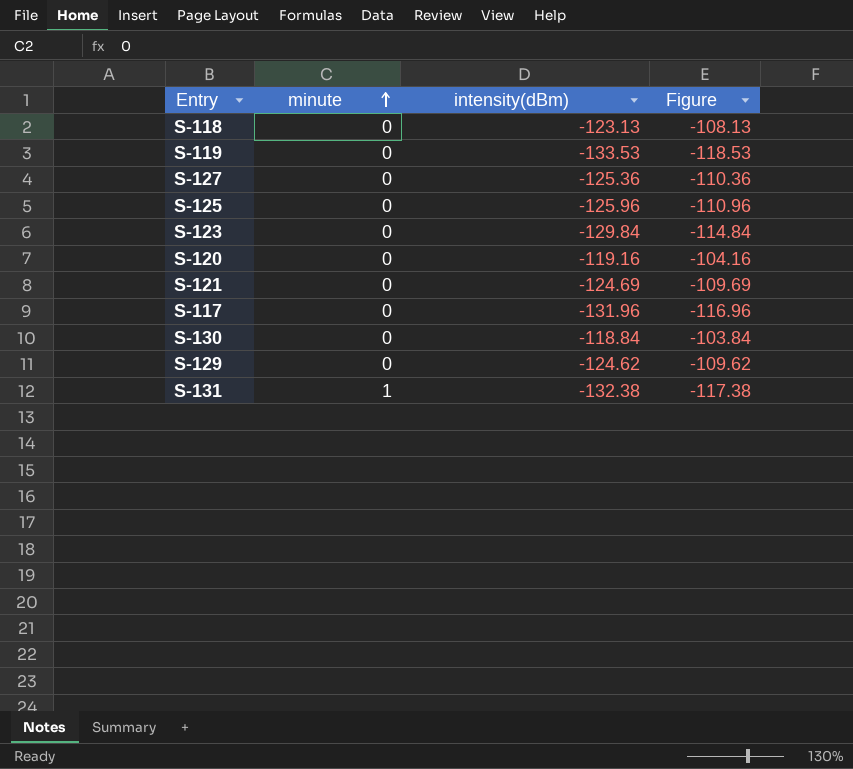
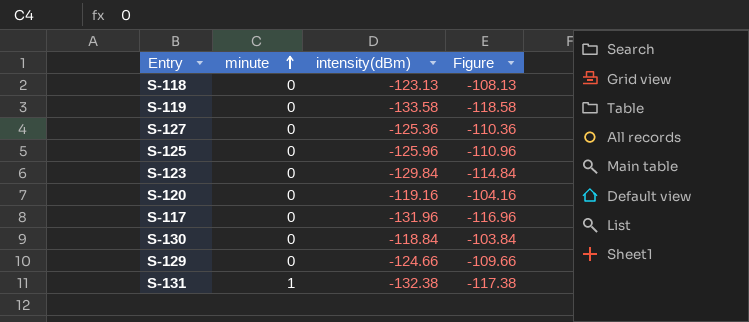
row S-121: 0 | -124.69 | -109.69 -> none
S-119 | intensity(dBm): -133.53 -> -133.58
S-119 | Figure: -118.53 -> -118.58
S-129 | intensity(dBm): -124.62 -> -124.66
S-129 | Figure: -109.62 -> -109.66

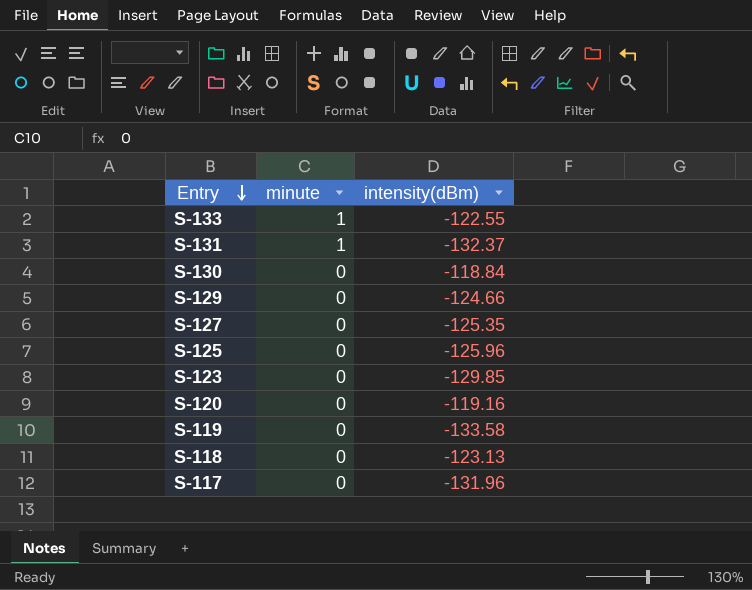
row order: minute ascending -> Entry descending
column Figure | formula: [intensity(dBm)] + 15 -> none
row S-133: none -> 1 | -122.55
S-131 | intensity(dBm): -132.38 -> -132.37
S-127 | intensity(dBm): -125.36 -> -125.35
S-123 | intensity(dBm): -129.84 -> -129.85

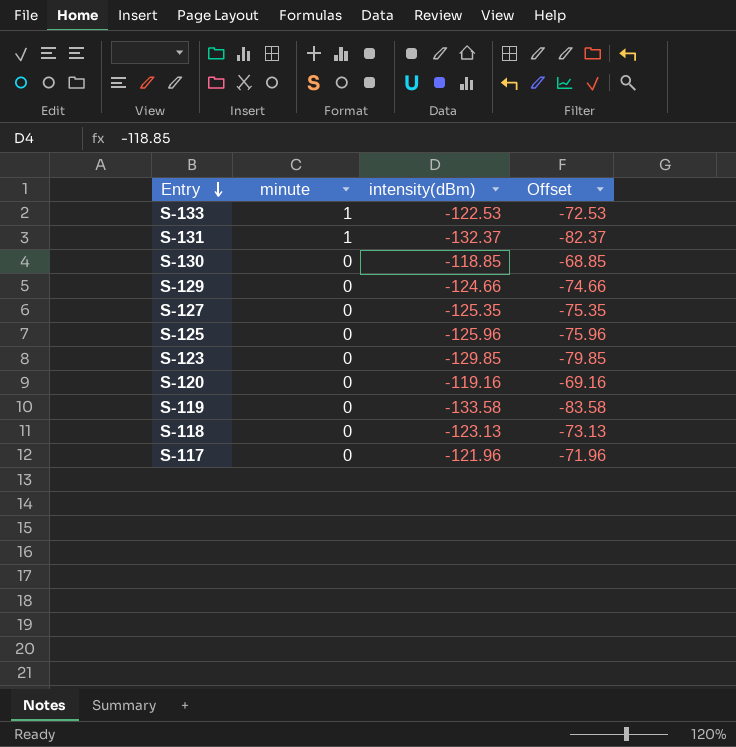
column Offset | formula: none -> [intensity(dBm)] + 50
S-133 | intensity(dBm): -122.55 -> -122.53
S-130 | intensity(dBm): -118.84 -> -118.85
S-117 | intensity(dBm): -131.96 -> -121.96

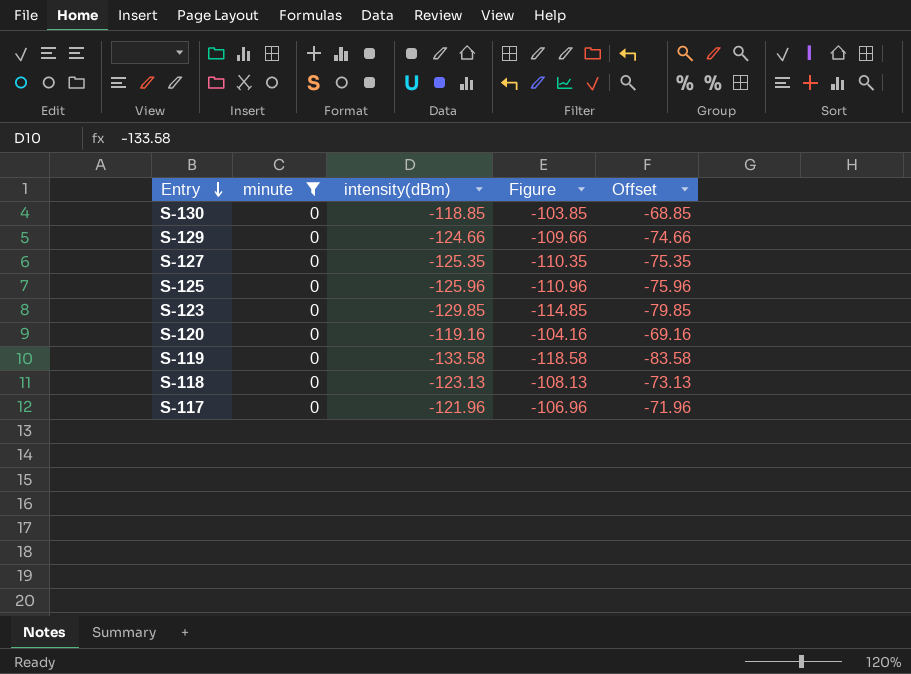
filter: none -> minute = 0
column Figure | formula: none -> [intensity(dBm)] + 15

